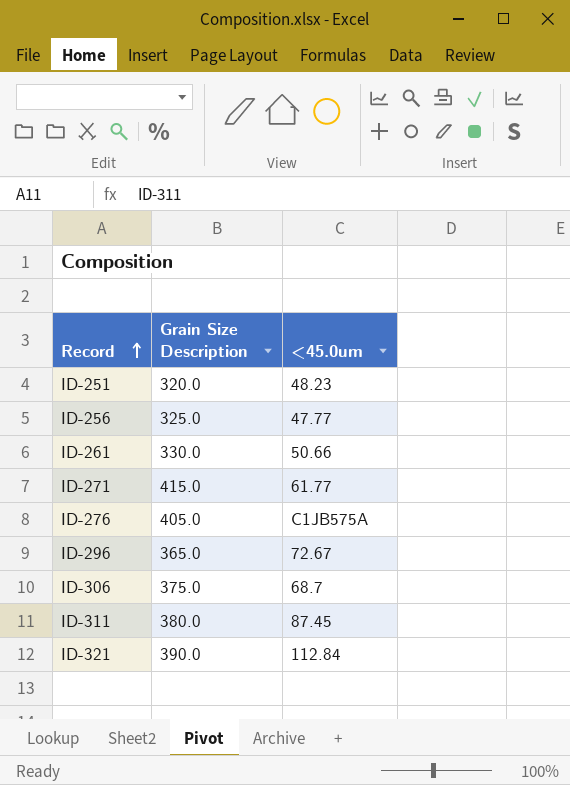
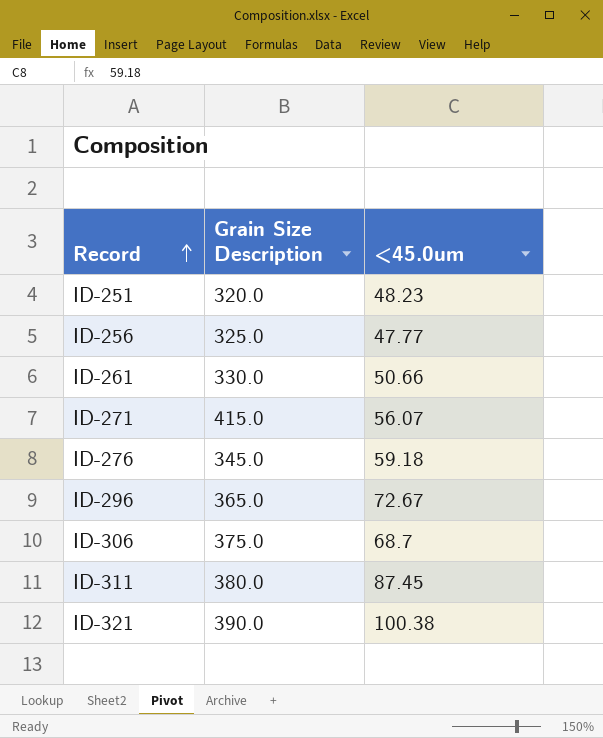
ID-271 | <45.0um: 61.77 -> 56.07
ID-276 | Grain Size Description: 405.0 -> 345.0
ID-276 | <45.0um: C1JB575A -> 59.18
ID-321 | <45.0um: 112.84 -> 100.38

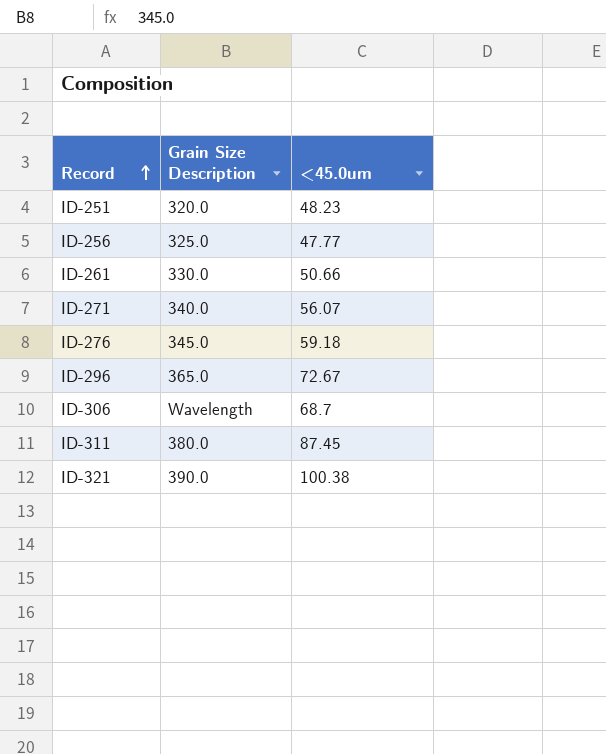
ID-271 | Grain Size Description: 415.0 -> 340.0
ID-306 | Grain Size Description: 375.0 -> Wavelength

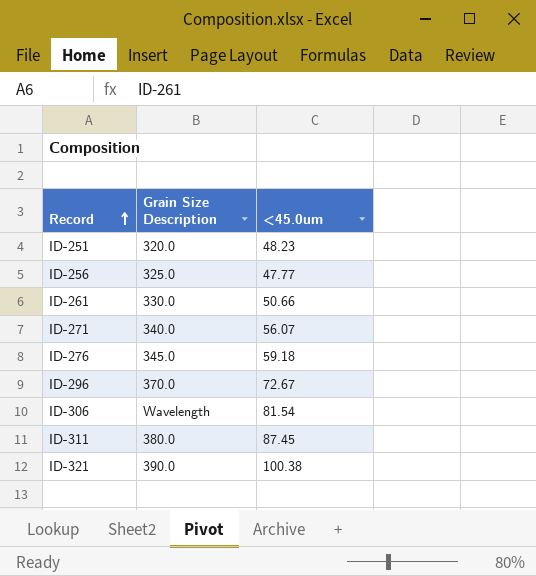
ID-296 | Grain Size Description: 365.0 -> 370.0
ID-306 | <45.0um: 68.7 -> 81.54

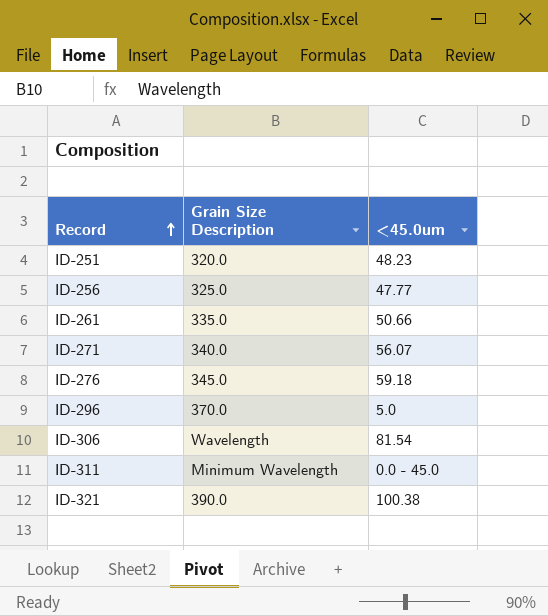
ID-261 | Grain Size Description: 330.0 -> 335.0
ID-296 | <45.0um: 72.67 -> 5.0
ID-311 | Grain Size Description: 380.0 -> Minimum Wavelength
ID-311 | <45.0um: 87.45 -> 0.0 - 45.0

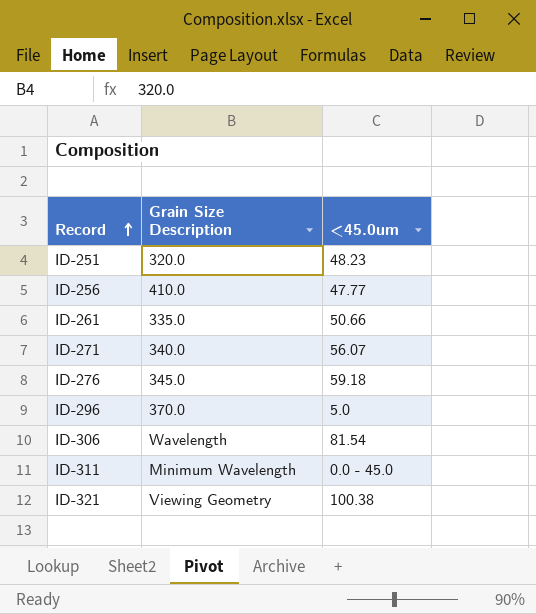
ID-256 | Grain Size Description: 325.0 -> 410.0
ID-321 | Grain Size Description: 390.0 -> Viewing Geometry

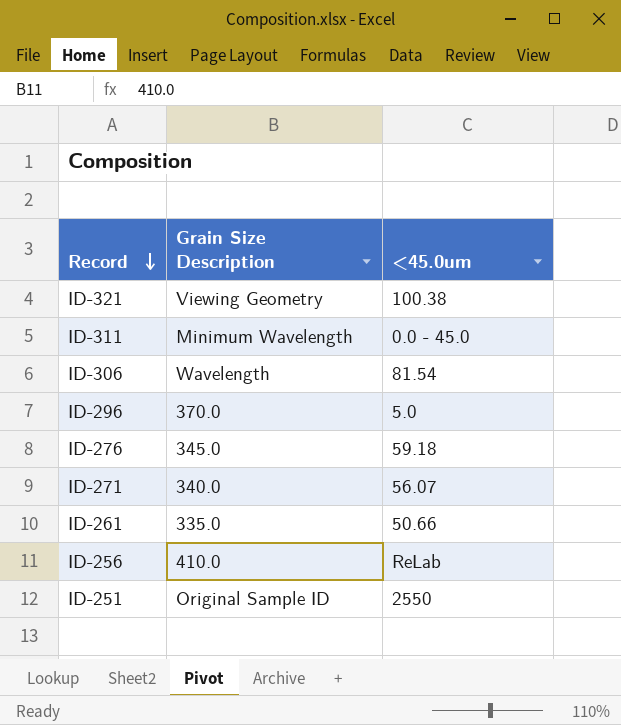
row order: Record ascending -> Record descending
ID-256 | <45.0um: 47.77 -> ReLab
ID-251 | Grain Size Description: 320.0 -> Original Sample ID
ID-251 | <45.0um: 48.23 -> 2550

